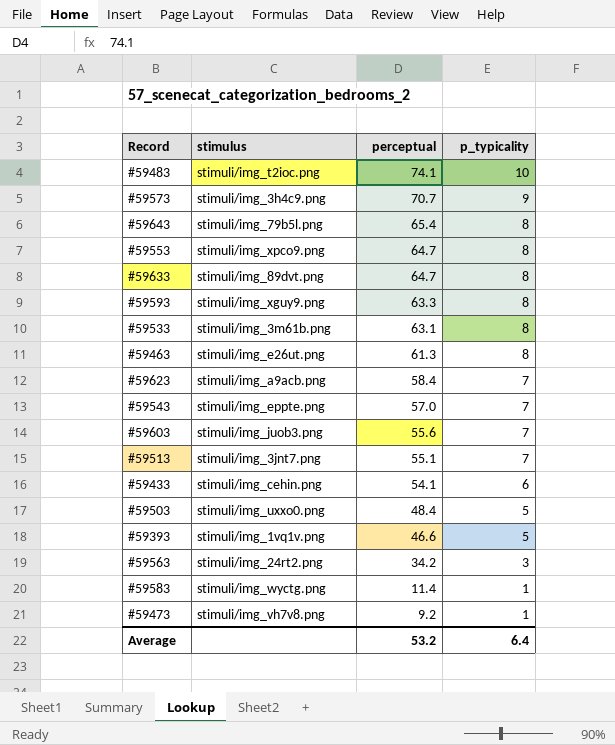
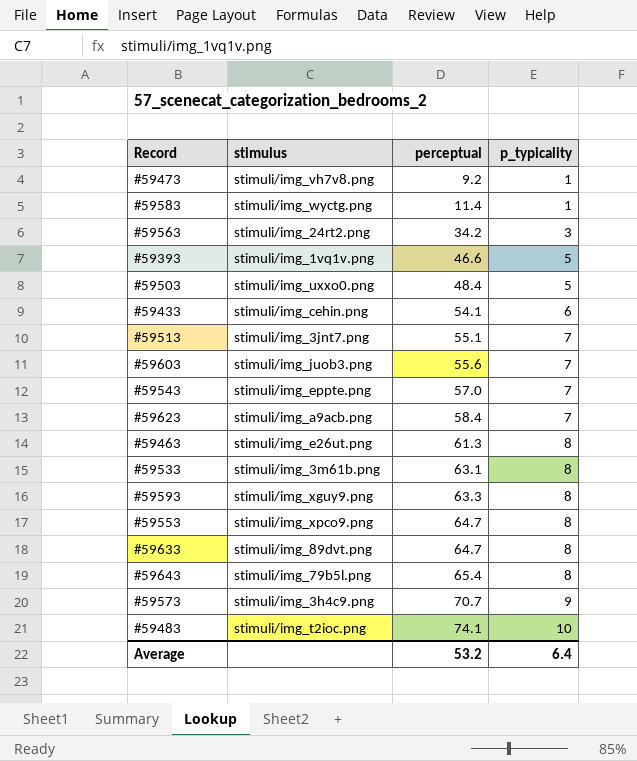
row order: perceptual descending -> perceptual ascending

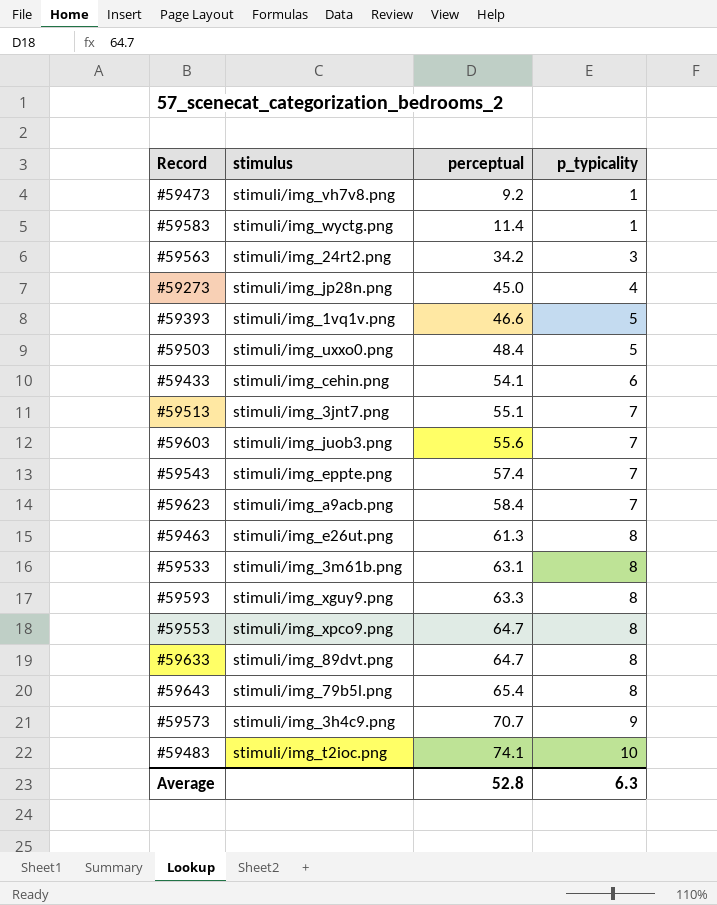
row #59273: none -> stimuli/img_jp28n.png | 45.0 | 4
#59543 | perceptual: 57.0 -> 57.4
Average | perceptual: 53.2 -> 52.8
Average | p_typicality: 6.4 -> 6.3

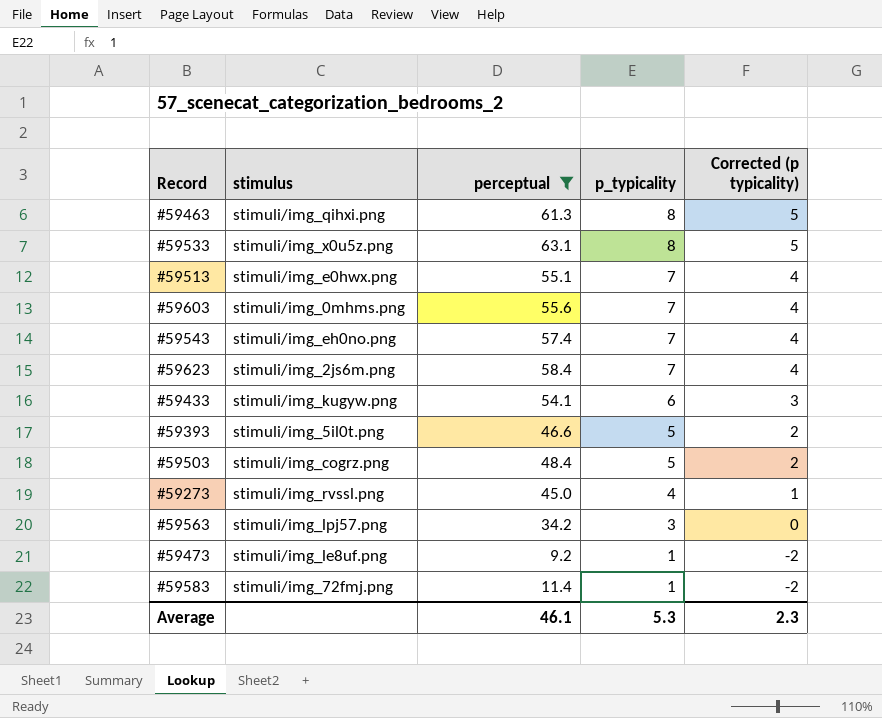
filter: none -> perceptual <= 63.1
row order: perceptual ascending -> p_typicality descending
column Corrected (p typicality) | formula: none -> [p_typicality] - 3
#59463 | stimulus: stimuli/img_e26ut.png -> stimuli/img_qihxi.png
#59533 | stimulus: stimuli/img_3m61b.png -> stimuli/img_x0u5z.png
#59513 | stimulus: stimuli/img_3jnt7.png -> stimuli/img_e0hwx.png
#59603 | stimulus: stimuli/img_juob3.png -> stimuli/img_0mhms.png
#59543 | stimulus: stimuli/img_eppte.png -> stimuli/img_eh0no.png
#59623 | stimulus: stimuli/img_a9acb.png -> stimuli/img_2js6m.png
#59433 | stimulus: stimuli/img_cehin.png -> stimuli/img_kugyw.png
#59393 | stimulus: stimuli/img_1vq1v.png -> stimuli/img_5il0t.png
#59503 | stimulus: stimuli/img_uxxo0.png -> stimuli/img_cogrz.png
#59273 | stimulus: stimuli/img_jp28n.png -> stimuli/img_rvssl.png
#59563 | stimulus: stimuli/img_24rt2.png -> stimuli/img_lpj57.png
#59473 | stimulus: stimuli/img_vh7v8.png -> stimuli/img_le8uf.png
#59583 | stimulus: stimuli/img_wyctg.png -> stimuli/img_72fmj.png
Average | perceptual: 52.8 -> 46.1
Average | p_typicality: 6.3 -> 5.3

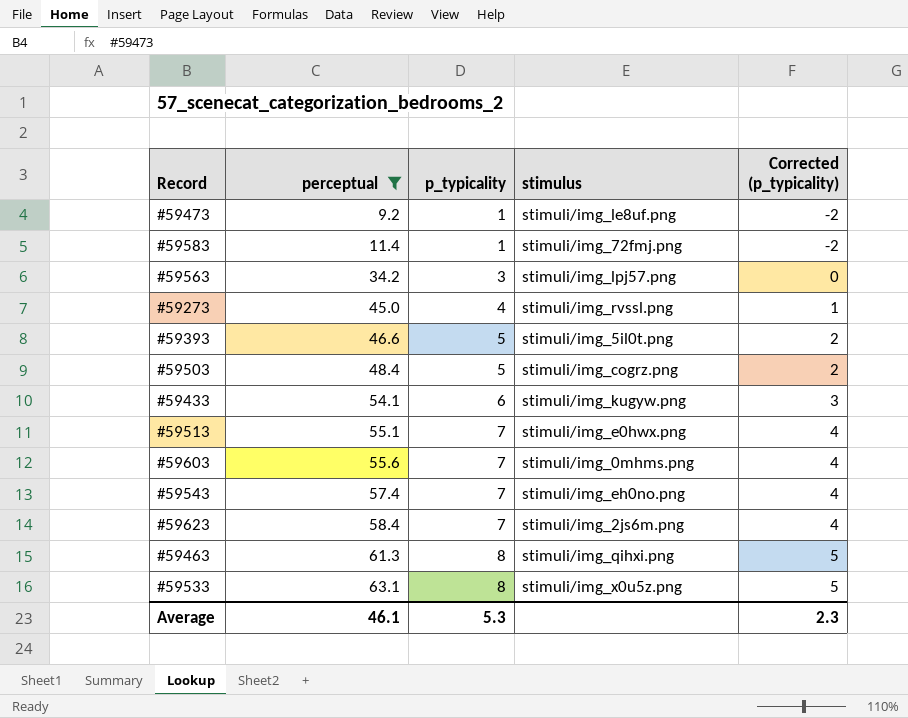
row order: p_typicality descending -> perceptual ascending
column stimulus | position: 2 -> 4
column name: Corrected (p typicality) -> Corrected (p_typicality)

